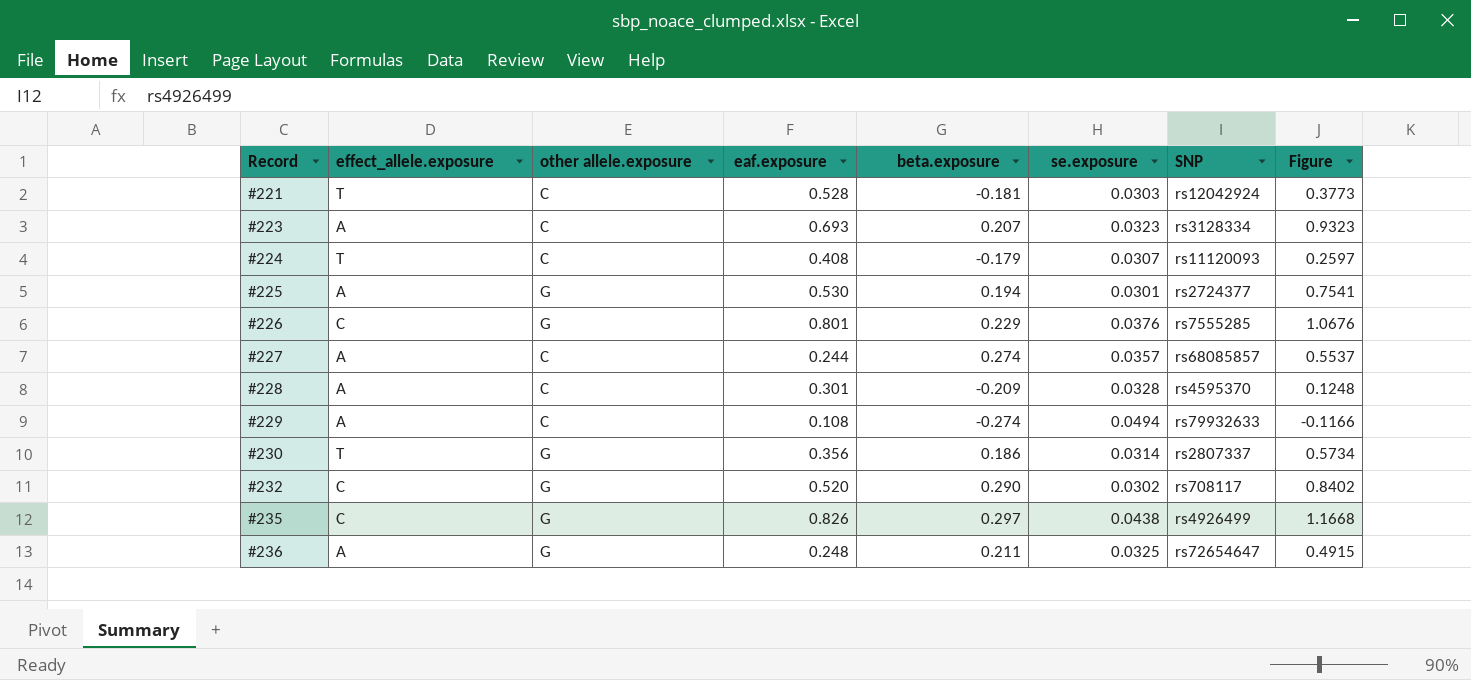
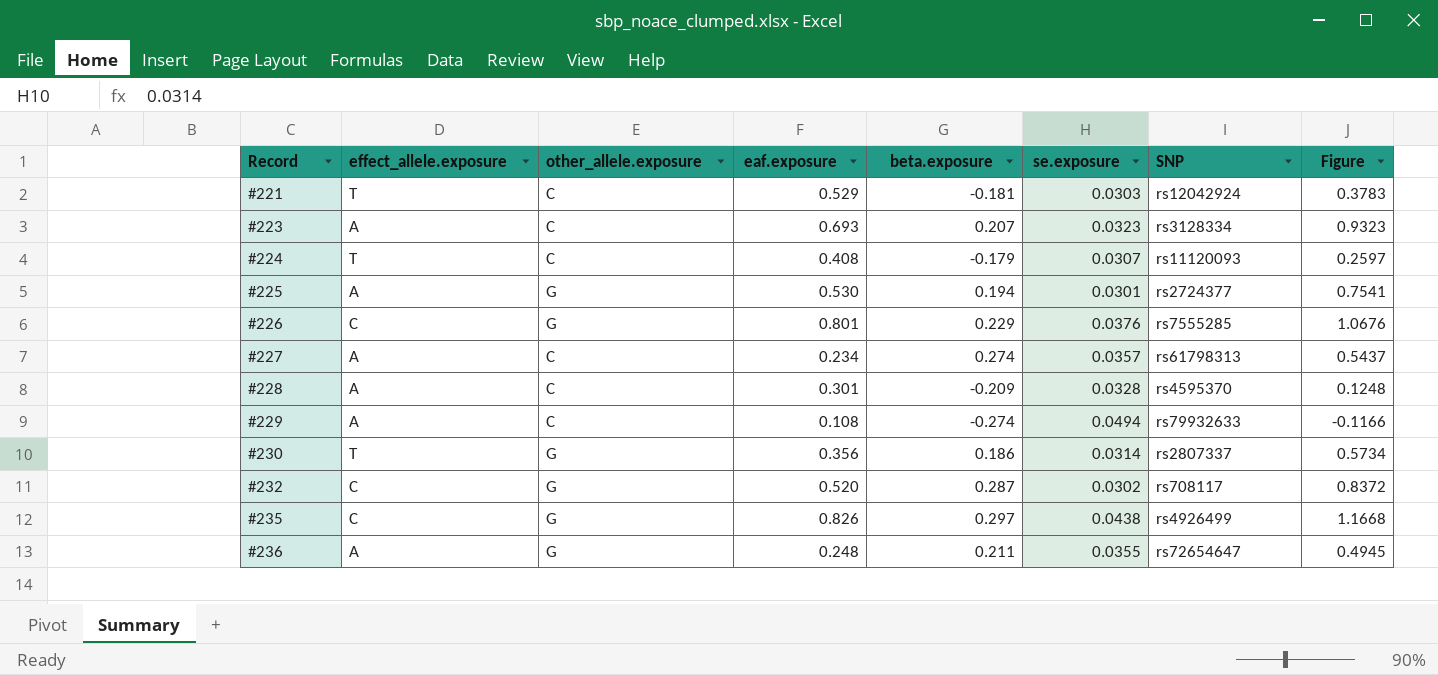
column name: other allele.exposure -> other_allele.exposure
#221 | eaf.exposure: 0.528 -> 0.529
#221 | Figure: 0.3773 -> 0.3783
#227 | eaf.exposure: 0.244 -> 0.234
#227 | SNP: rs68085857 -> rs61798313
#227 | Figure: 0.5537 -> 0.5437
#232 | beta.exposure: 0.290 -> 0.287
#232 | Figure: 0.8402 -> 0.8372
#236 | se.exposure: 0.0325 -> 0.0355
#236 | Figure: 0.4915 -> 0.4945

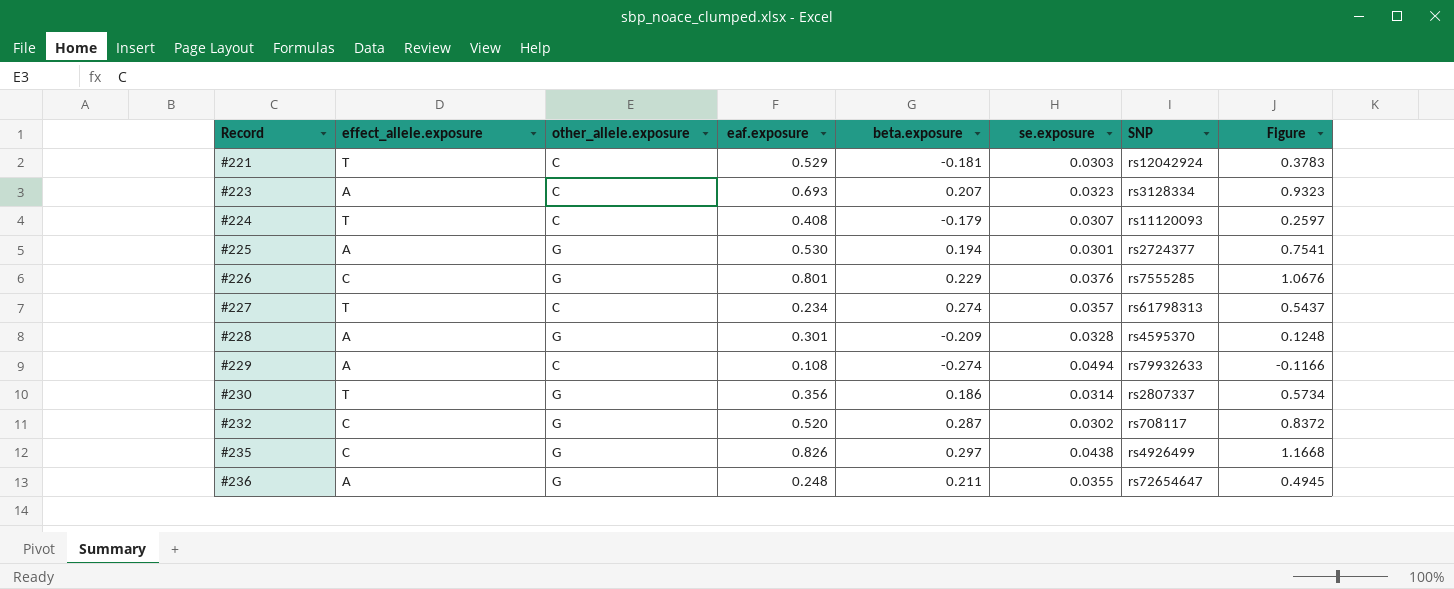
#227 | effect_allele.exposure: A -> T
#228 | other_allele.exposure: C -> G

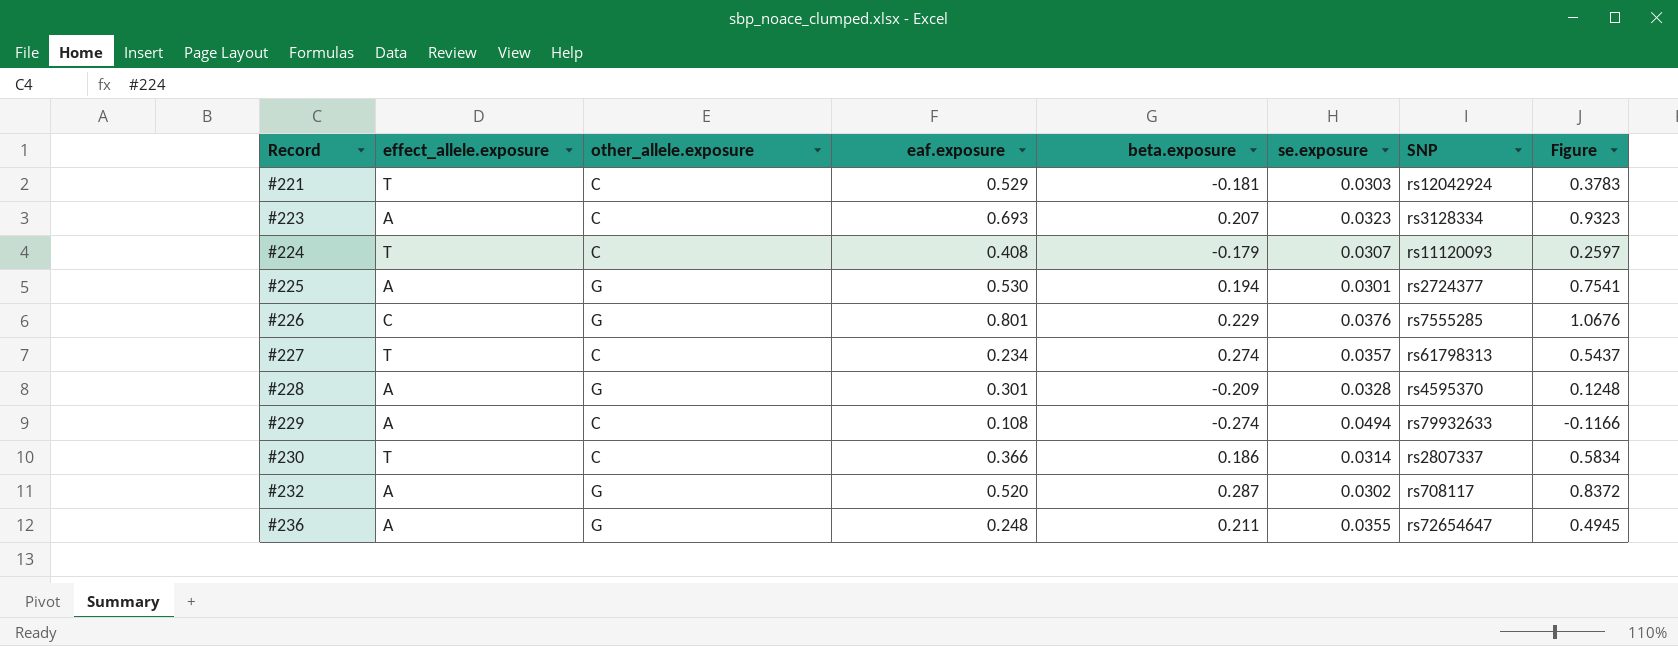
row #235: C | G | 0.826 | 0.297 | 0.0438 | rs4926499 | 1.1668 -> none
#230 | other_allele.exposure: G -> C
#230 | eaf.exposure: 0.356 -> 0.366
#230 | Figure: 0.5734 -> 0.5834
#232 | effect_allele.exposure: C -> A

